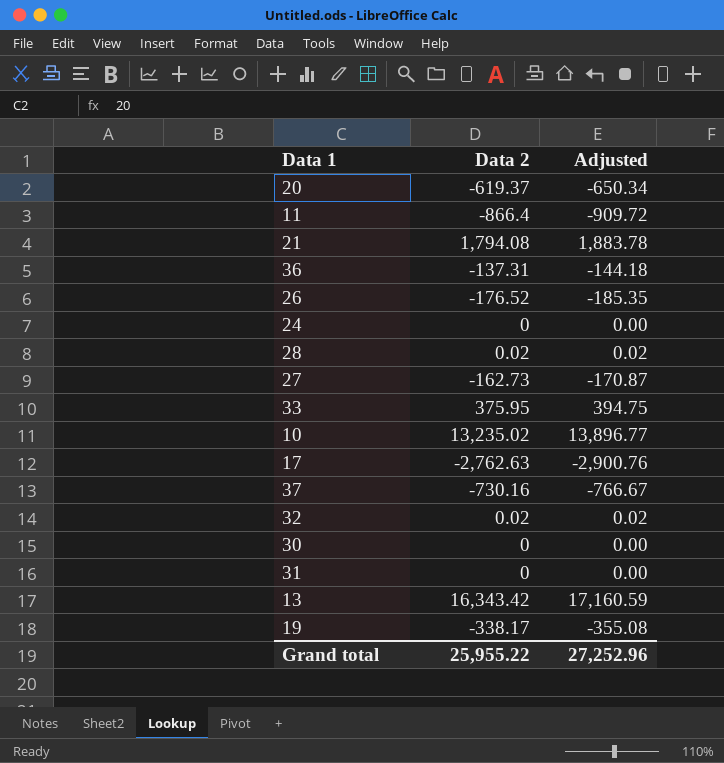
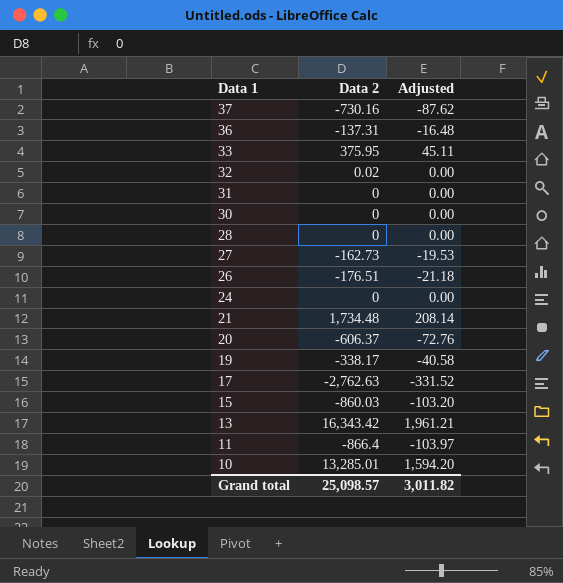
row order: none -> Data 1 descending
column Adjusted | formula: [Data 2] * 1.05 -> [Data 2] * 0.12
28 | Data 2: 0.02 -> 0
26 | Data 2: -176.52 -> -176.51
21 | Data 2: 1,794.08 -> 1,734.48
20 | Data 2: -619.37 -> -606.37
row 15: none -> -860.03 | -103.20
10 | Data 2: 13,235.02 -> 13,285.01
Grand total | Data 2: 25,955.22 -> 25,098.57
Grand total | Adjusted: 27,252.96 -> 3,011.82

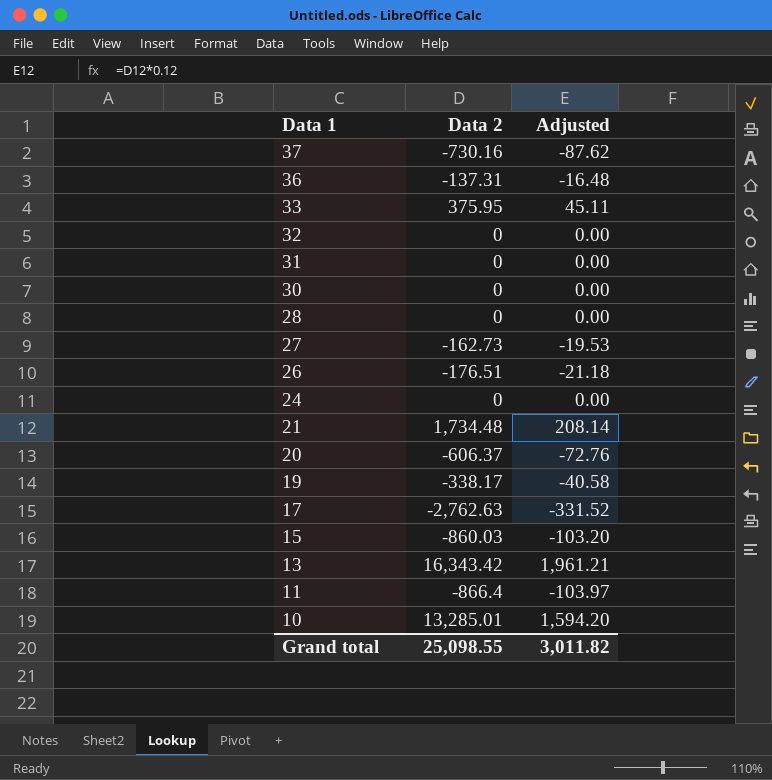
32 | Data 2: 0.02 -> 0
Grand total | Data 2: 25,098.57 -> 25,098.55

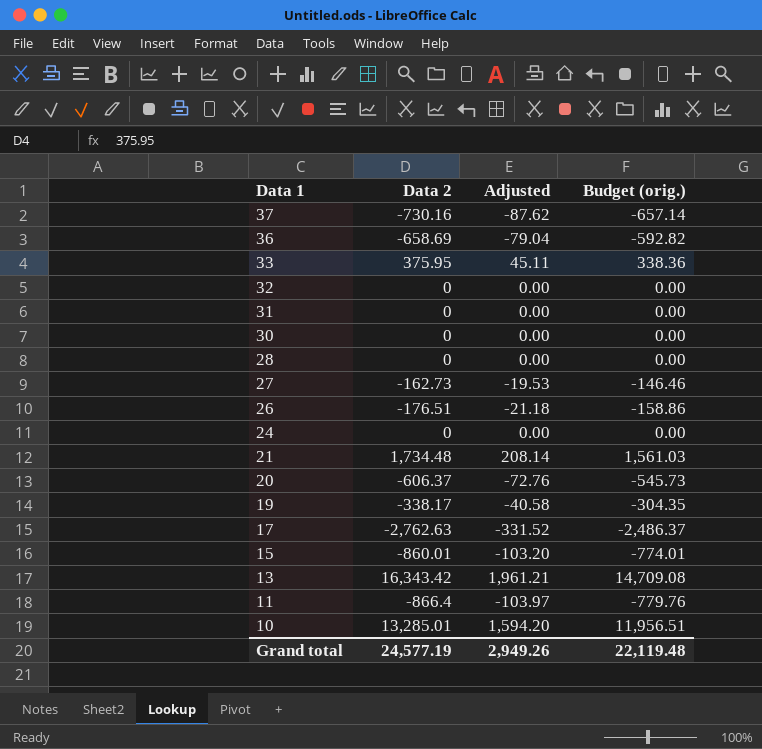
column Budget (orig.) | formula: none -> [Data 2] * 0.9
36 | Data 2: -137.31 -> -658.69
36 | Adjusted: -16.48 -> -79.04
15 | Data 2: -860.03 -> -860.01
Grand total | Data 2: 25,098.55 -> 24,577.19
Grand total | Adjusted: 3,011.82 -> 2,949.26

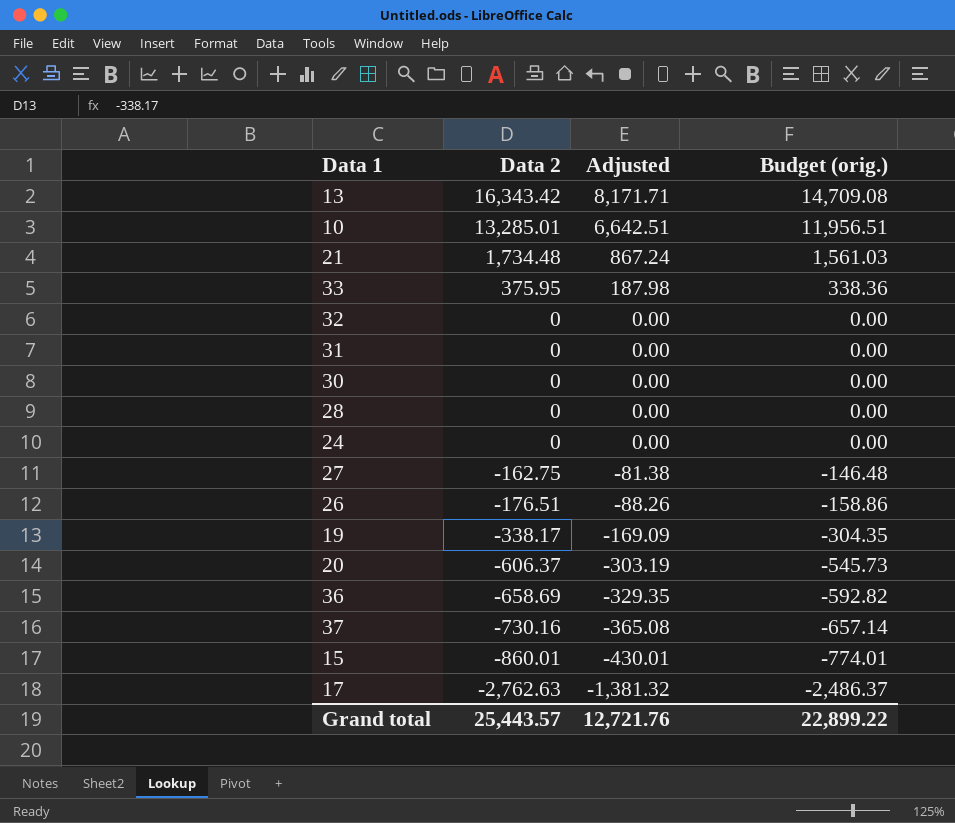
row order: Data 1 descending -> Data 2 descending
column Adjusted | formula: [Data 2] * 0.12 -> [Data 2] * 0.5
row 11: -866.4 | -103.97 | -779.76 -> none
27 | Data 2: -162.73 -> -162.75
27 | Budget (orig.): -146.46 -> -146.48
Grand total | Data 2: 24,577.19 -> 25,443.57
Grand total | Adjusted: 2,949.26 -> 12,721.76
Grand total | Budget (orig.): 22,119.48 -> 22,899.22

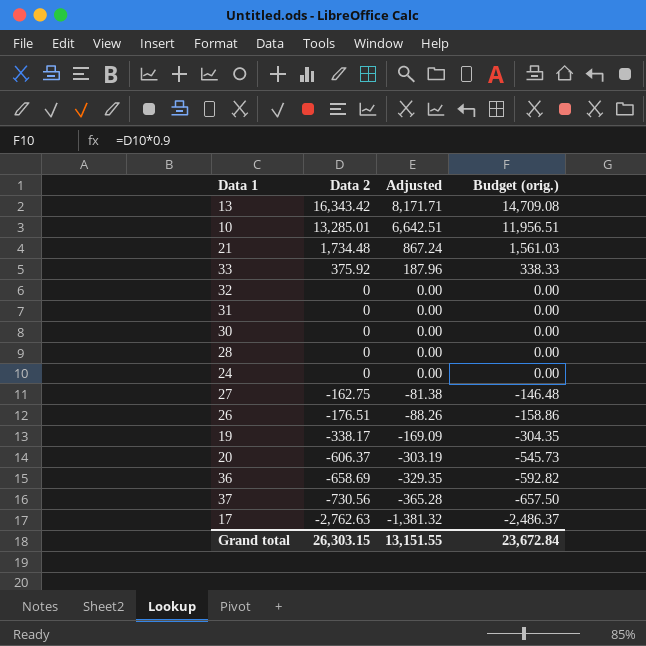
row 15: -860.01 | -430.01 | -774.01 -> none
33 | Data 2: 375.95 -> 375.92
33 | Adjusted: 187.98 -> 187.96
33 | Budget (orig.): 338.36 -> 338.33
37 | Data 2: -730.16 -> -730.56
37 | Adjusted: -365.08 -> -365.28
37 | Budget (orig.): -657.14 -> -657.50
Grand total | Data 2: 25,443.57 -> 26,303.15
Grand total | Adjusted: 12,721.76 -> 13,151.55
Grand total | Budget (orig.): 22,899.22 -> 23,672.84

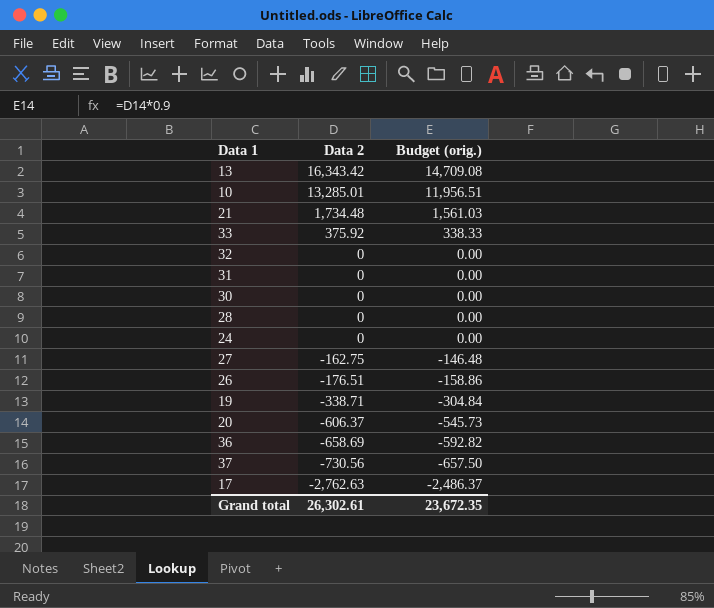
column Adjusted | formula: [Data 2] * 0.5 -> none
19 | Data 2: -338.17 -> -338.71
19 | Budget (orig.): -304.35 -> -304.84
Grand total | Data 2: 26,303.15 -> 26,302.61
Grand total | Budget (orig.): 23,672.84 -> 23,672.35

